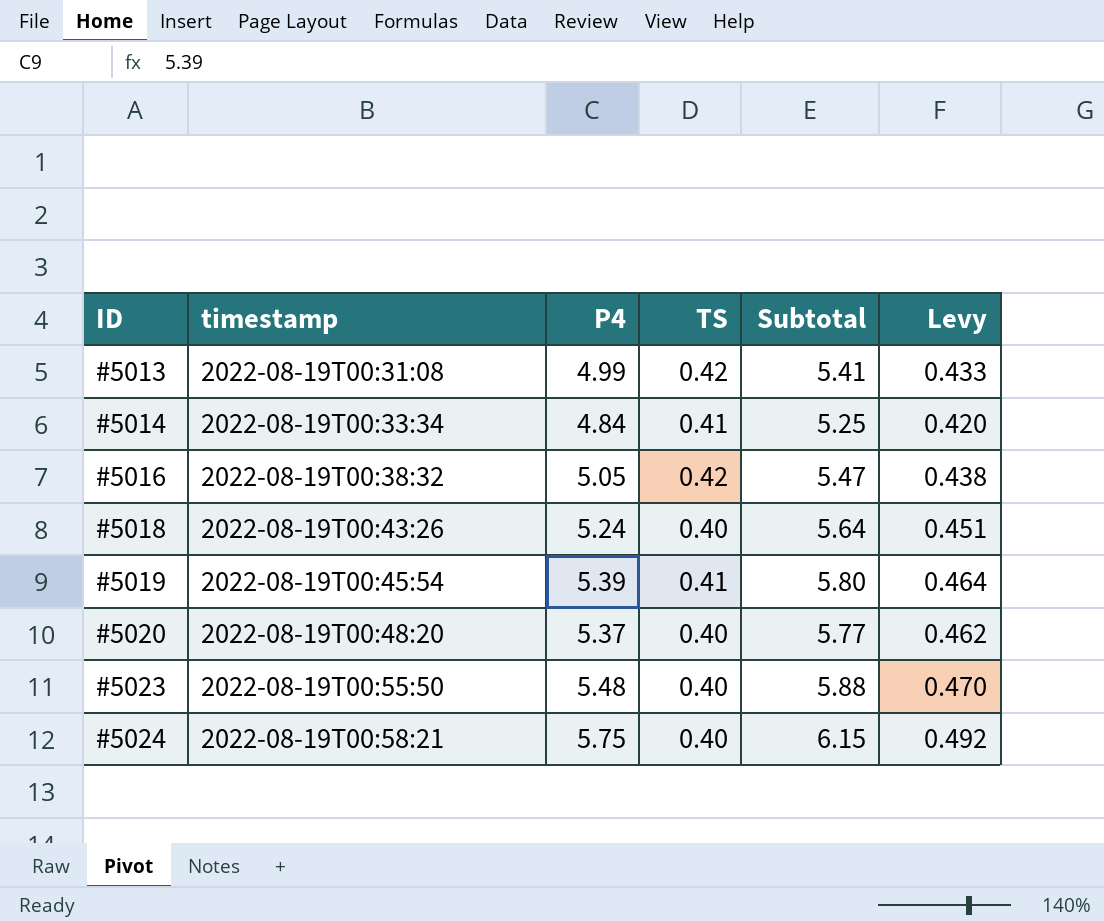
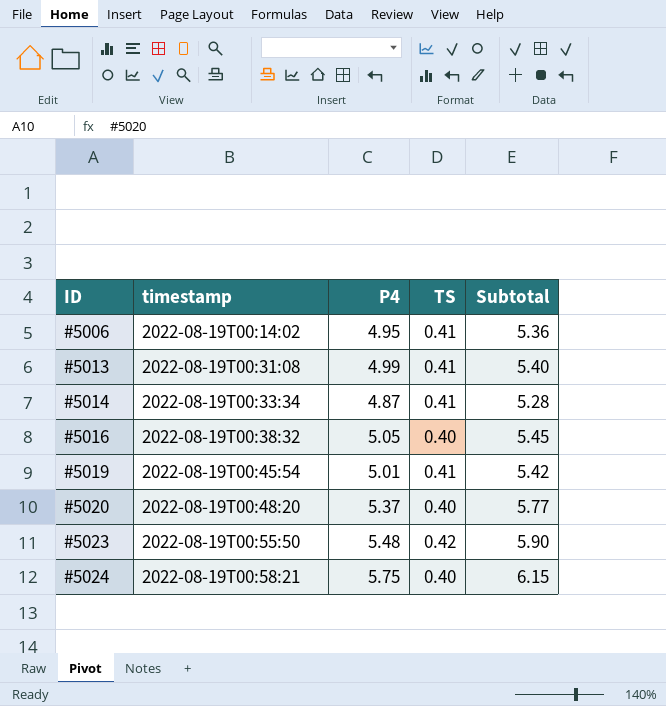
column Levy | formula: [Subtotal] * 0.08 -> none
row #5018: 2022-08-19T00:43:26 | 5.24 | 0.40 | 5.64 | 0.451 -> none
row #5006: none -> 2022-08-19T00:14:02 | 4.95 | 0.41 | 5.36
#5013 | TS: 0.42 -> 0.41
#5013 | Subtotal: 5.41 -> 5.40
#5014 | P4: 4.84 -> 4.87
#5014 | Subtotal: 5.25 -> 5.28
#5016 | TS: 0.42 -> 0.40
#5016 | Subtotal: 5.47 -> 5.45
#5019 | P4: 5.39 -> 5.01
#5019 | Subtotal: 5.80 -> 5.42
#5023 | TS: 0.40 -> 0.42
#5023 | Subtotal: 5.88 -> 5.90

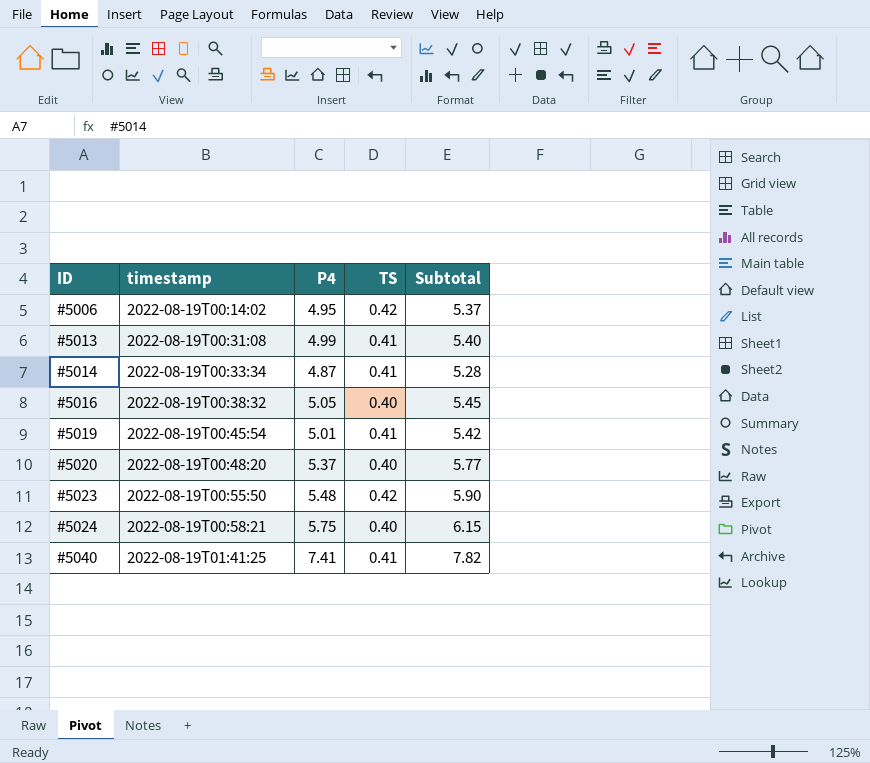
#5006 | TS: 0.41 -> 0.42
#5006 | Subtotal: 5.36 -> 5.37
row #5040: none -> 2022-08-19T01:41:25 | 7.41 | 0.41 | 7.82

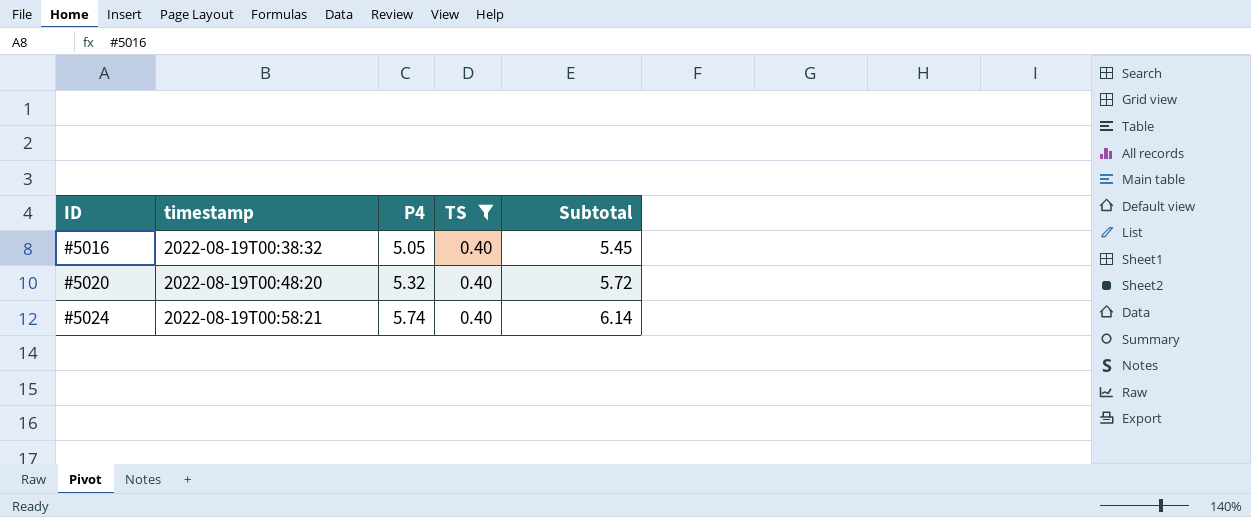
filter: none -> TS = 0.40
#5020 | P4: 5.37 -> 5.32
#5020 | Subtotal: 5.77 -> 5.72
#5024 | P4: 5.75 -> 5.74
#5024 | Subtotal: 6.15 -> 6.14

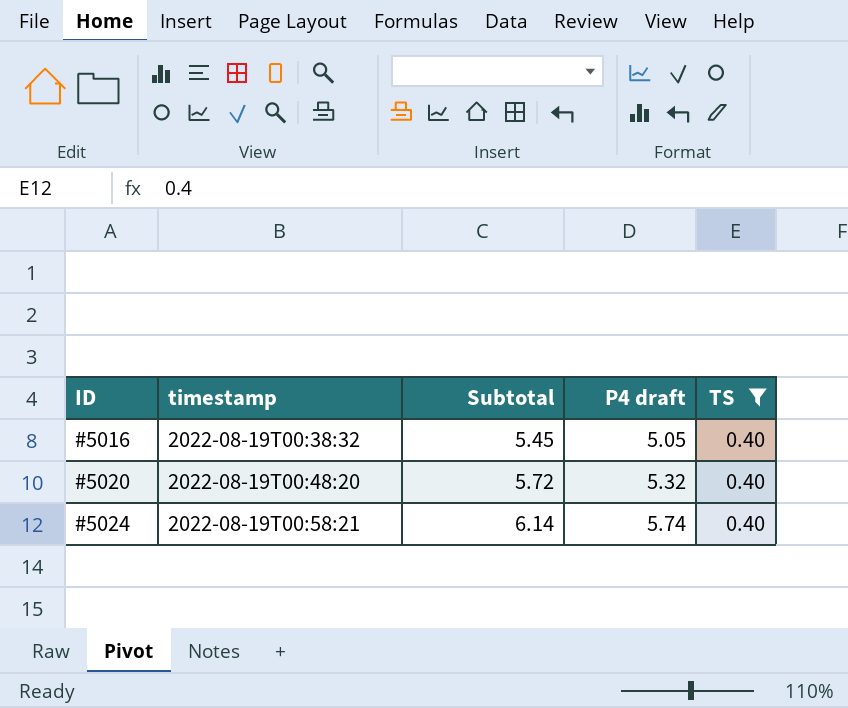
column Subtotal | position: 5 -> 3
column name: P4 -> P4 draft

